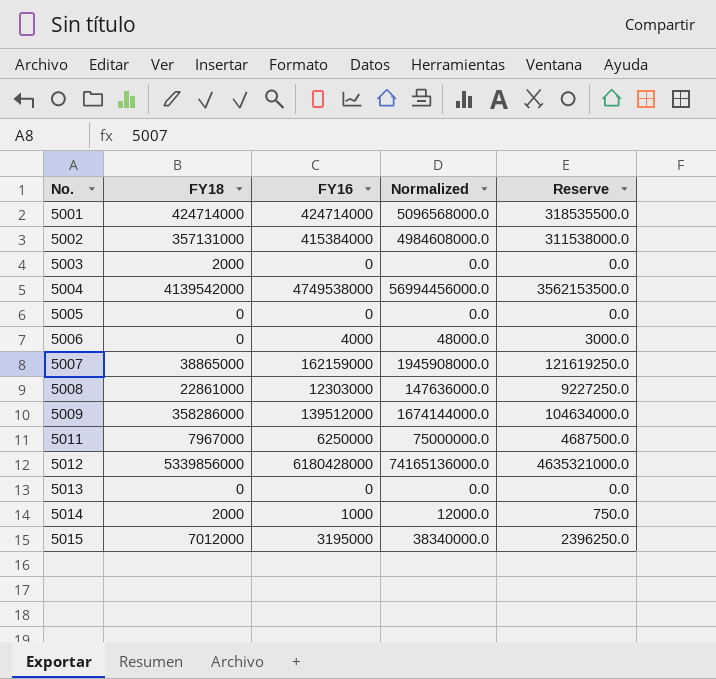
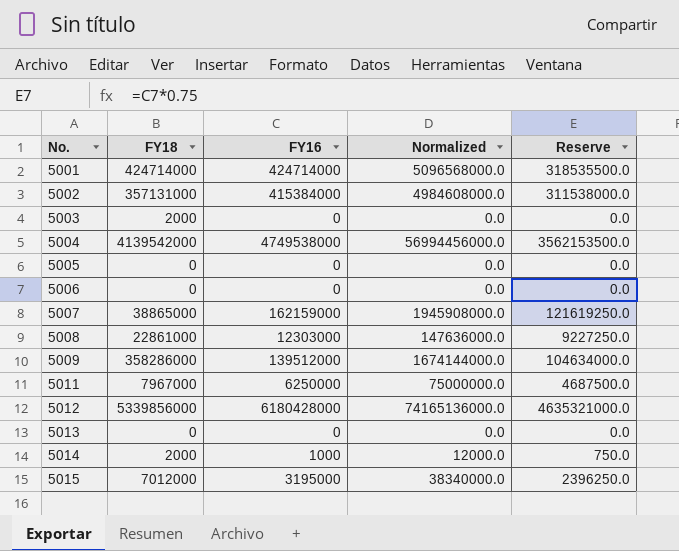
5006 | FY16: 4000 -> 0
5006 | Normalized: 48000.0 -> 0.0
5006 | Reserve: 3000.0 -> 0.0

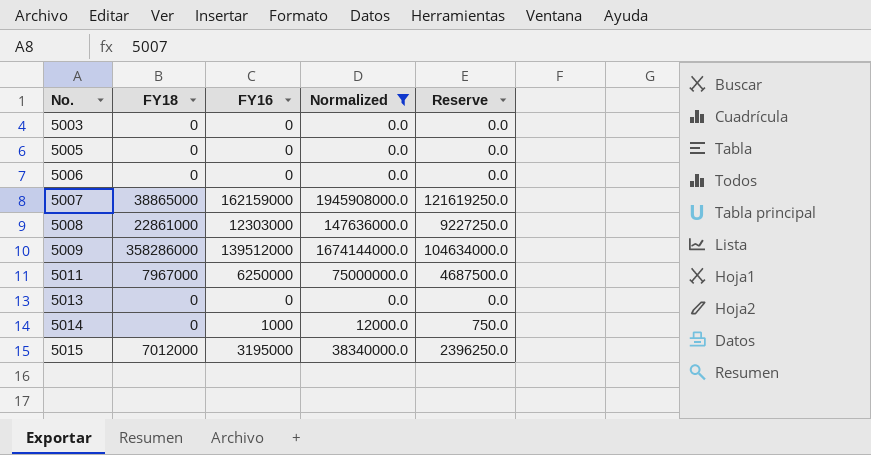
filter: none -> Normalized <= 1945908000.0
5003 | FY18: 2000 -> 0
5014 | FY18: 2000 -> 0

